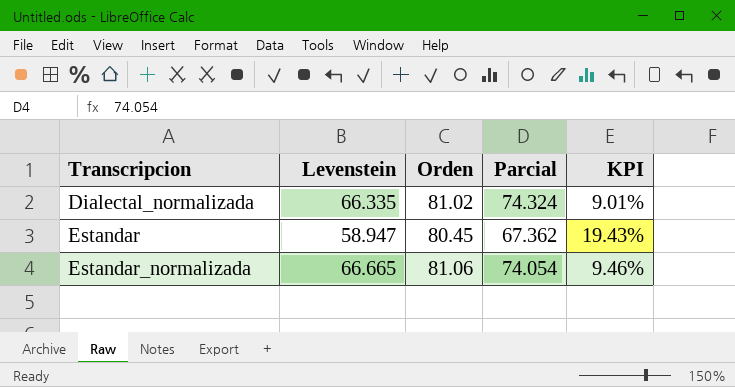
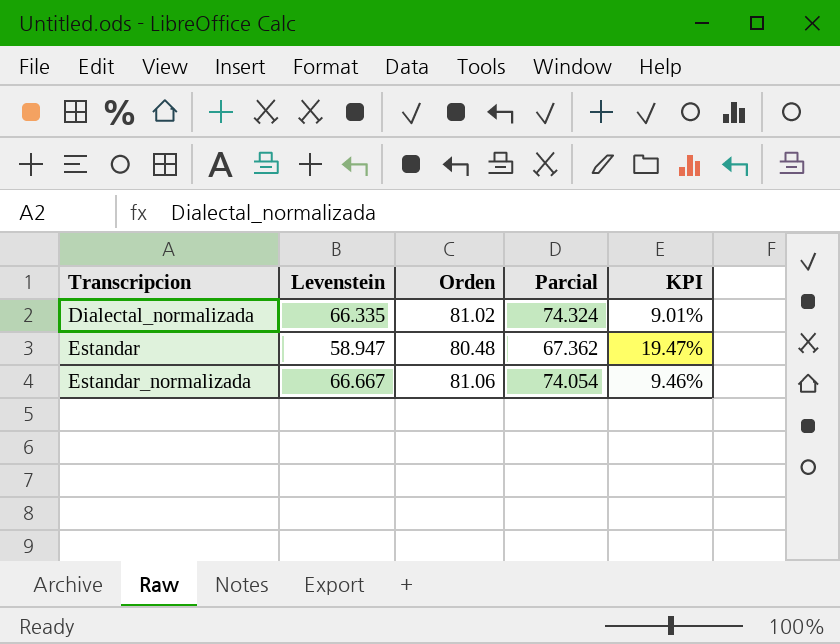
Estandar | Orden: 80.45 -> 80.48
Estandar | KPI: 19.43% -> 19.47%
Estandar_normalizada | Levenstein: 66.665 -> 66.667

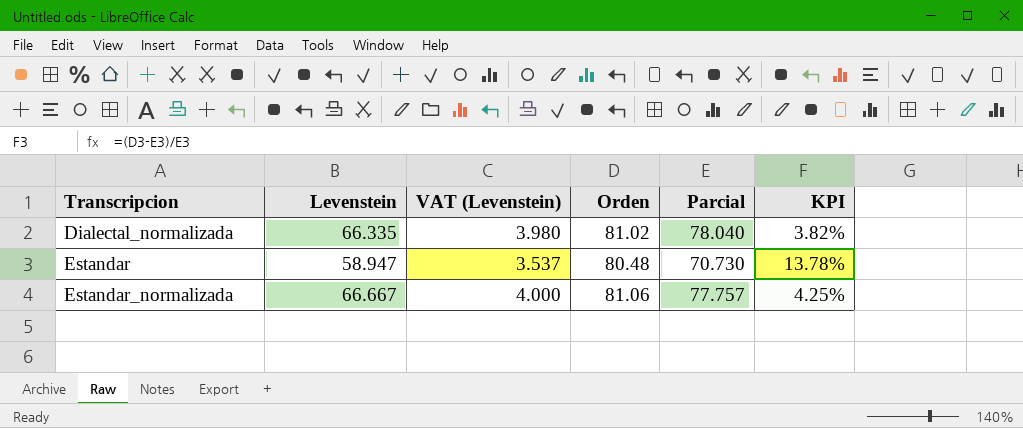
column VAT (Levenstein) | formula: none -> [Levenstein] * 0.06
Dialectal_normalizada | Parcial: 74.324 -> 78.040
Dialectal_normalizada | KPI: 9.01% -> 3.82%
Estandar | Parcial: 67.362 -> 70.730
Estandar | KPI: 19.47% -> 13.78%
Estandar_normalizada | Parcial: 74.054 -> 77.757
Estandar_normalizada | KPI: 9.46% -> 4.25%

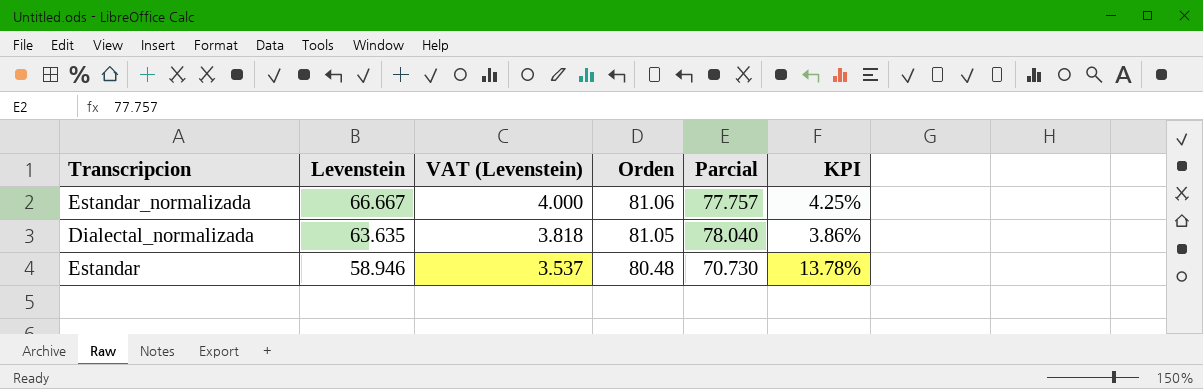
row order: Transcripcion ascending -> Levenstein descending
Dialectal_normalizada | Levenstein: 66.335 -> 63.635
Dialectal_normalizada | VAT (Levenstein): 3.980 -> 3.818
Dialectal_normalizada | Orden: 81.02 -> 81.05
Dialectal_normalizada | KPI: 3.82% -> 3.86%
Estandar | Levenstein: 58.947 -> 58.946

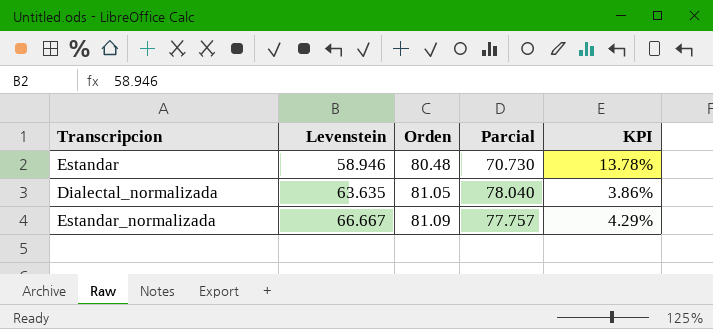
row order: Levenstein descending -> Levenstein ascending
column VAT (Levenstein) | formula: [Levenstein] * 0.06 -> none
Estandar_normalizada | Orden: 81.06 -> 81.09
Estandar_normalizada | KPI: 4.25% -> 4.29%

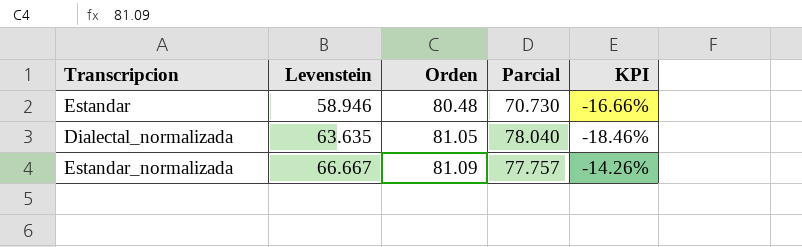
column KPI | formula: ([Orden] - [Parcial]) / [Parcial] -> ([Levenstein] - [Parcial]) / [Parcial]

